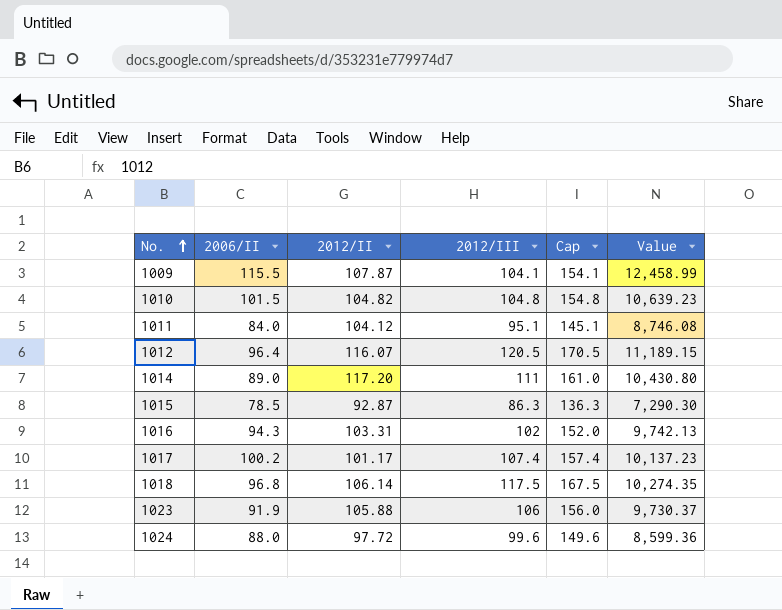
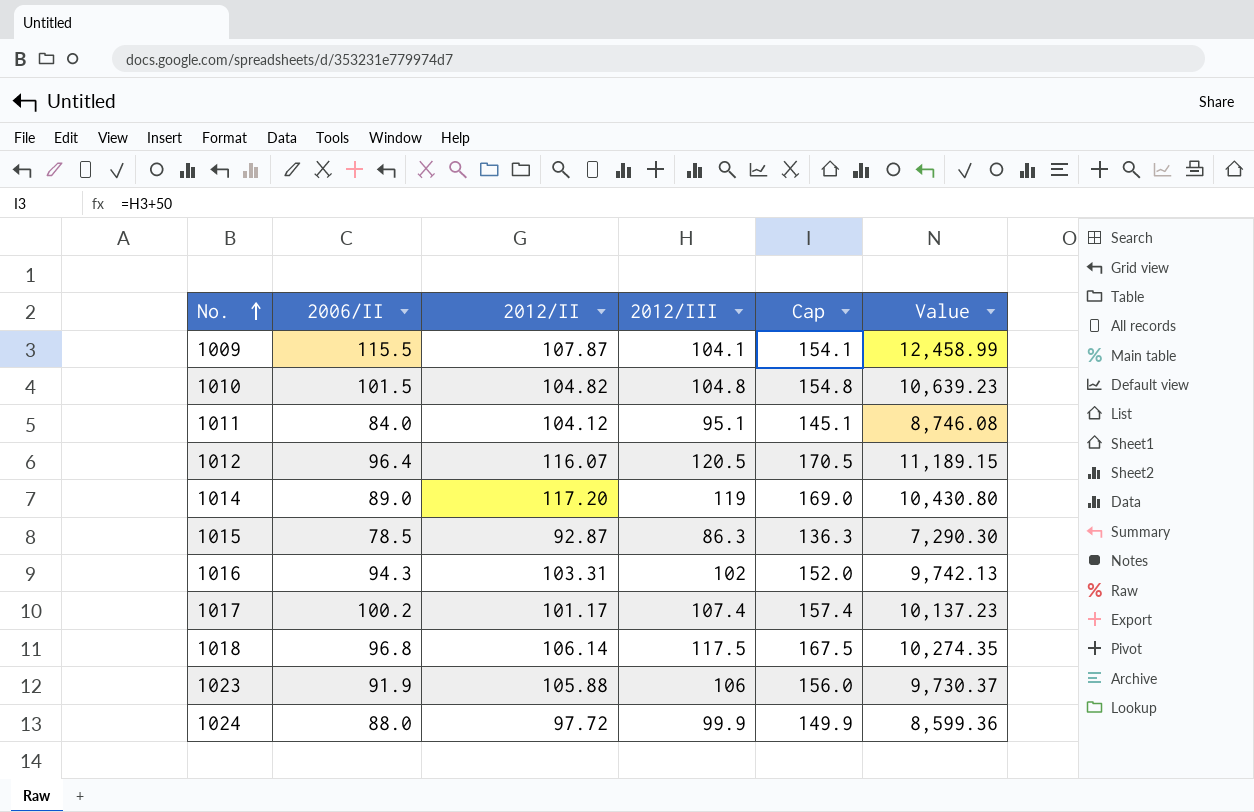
1014 | 2012/III: 111 -> 119
1014 | Cap: 161.0 -> 169.0
1024 | 2012/III: 99.6 -> 99.9
1024 | Cap: 149.6 -> 149.9

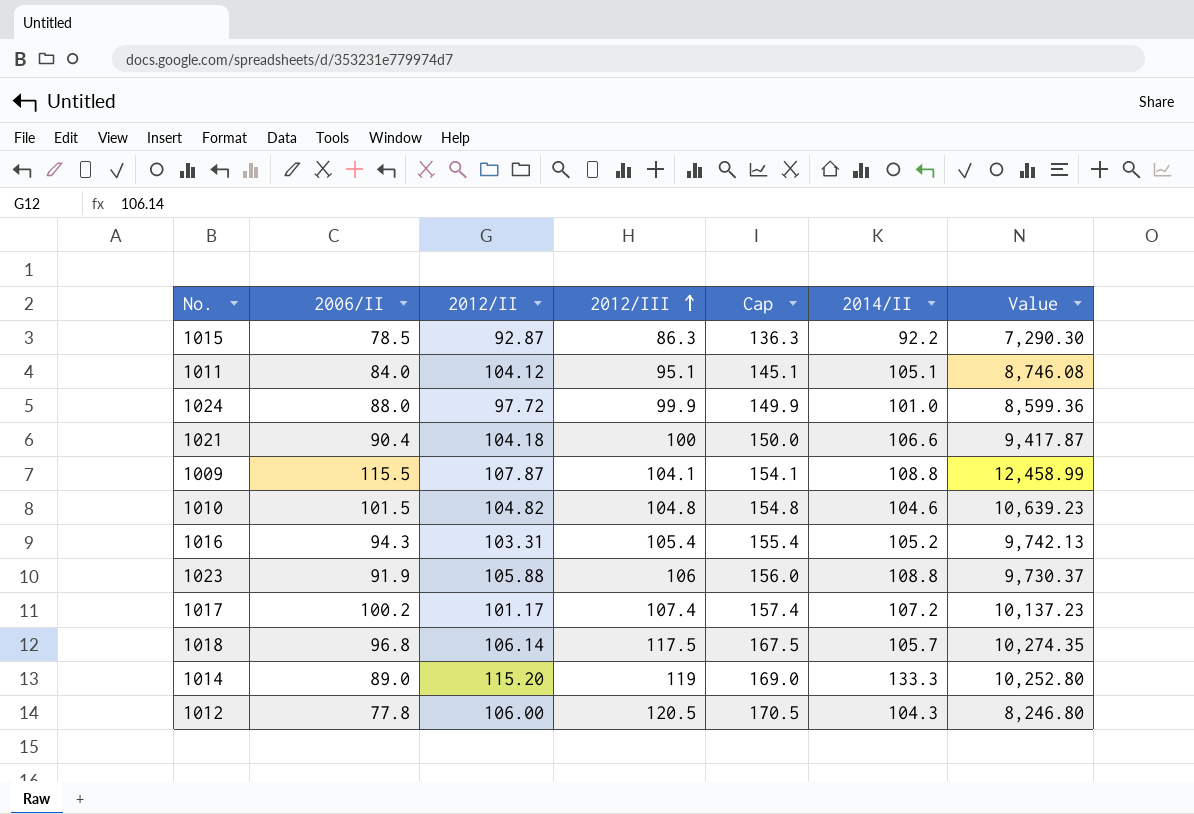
row order: No. ascending -> 2012/III ascending
column 2014/II | position: none -> 6
row 1021: none -> 90.4 | 104.18 | 100 | 150.0 | 106.6 | 9,417.87
1016 | 2012/III: 102 -> 105.4
1016 | Cap: 152.0 -> 155.4
1014 | 2012/II: 117.20 -> 115.20
1014 | Value: 10,430.80 -> 10,252.80
1012 | 2006/II: 96.4 -> 77.8
1012 | 2012/II: 116.07 -> 106.00
1012 | Value: 11,189.15 -> 8,246.80

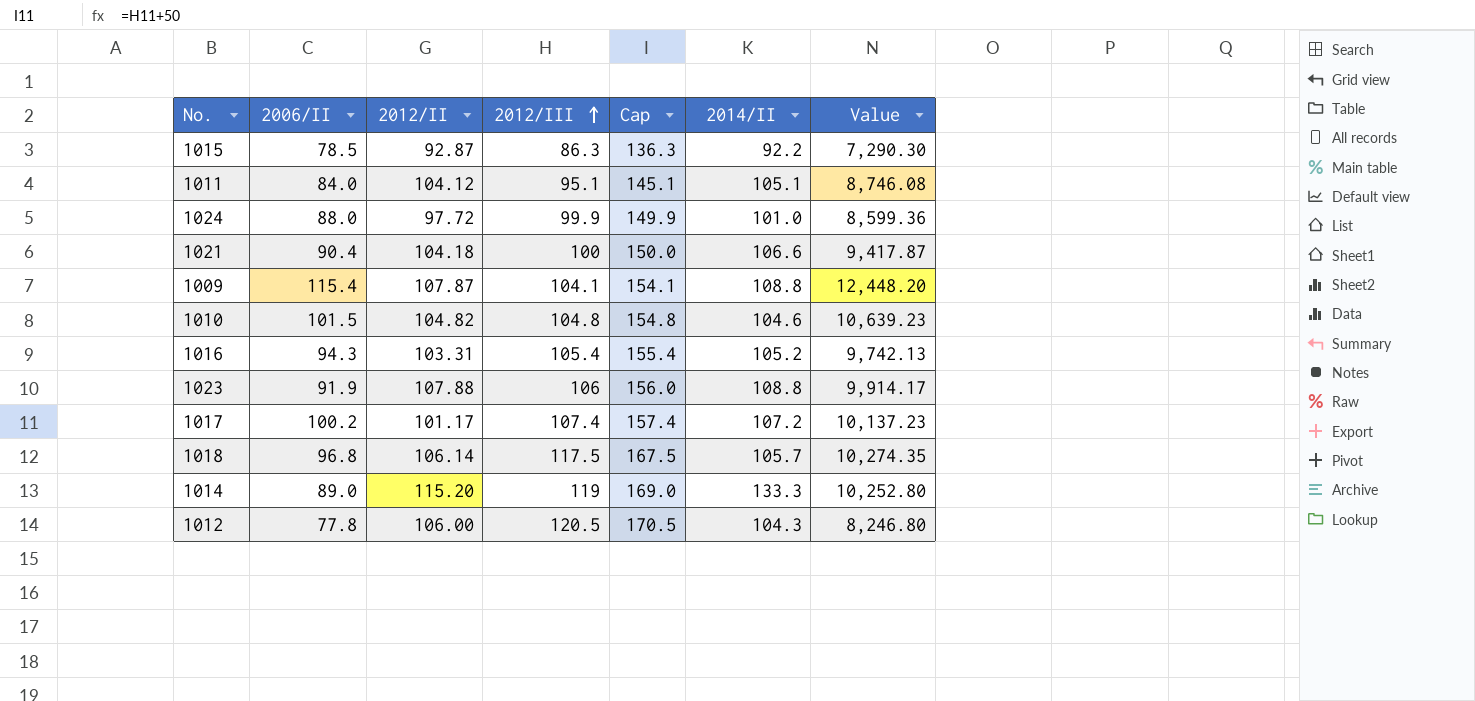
1009 | 2006/II: 115.5 -> 115.4
1009 | Value: 12,458.99 -> 12,448.20
1023 | 2012/II: 105.88 -> 107.88
1023 | Value: 9,730.37 -> 9,914.17

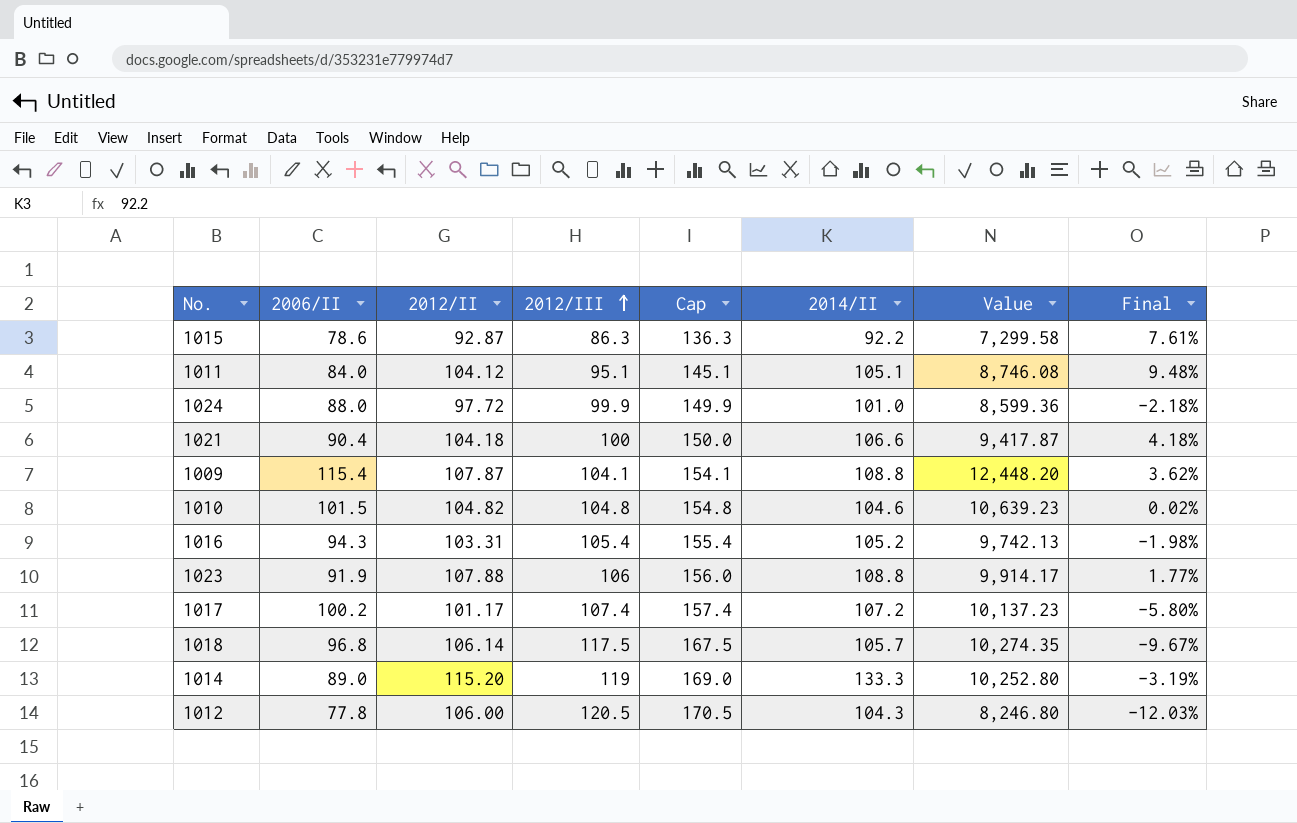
column Final | formula: none -> ([2012/II] - [2012/III]) / [2012/III]
1015 | 2006/II: 78.5 -> 78.6
1015 | Value: 7,290.30 -> 7,299.58

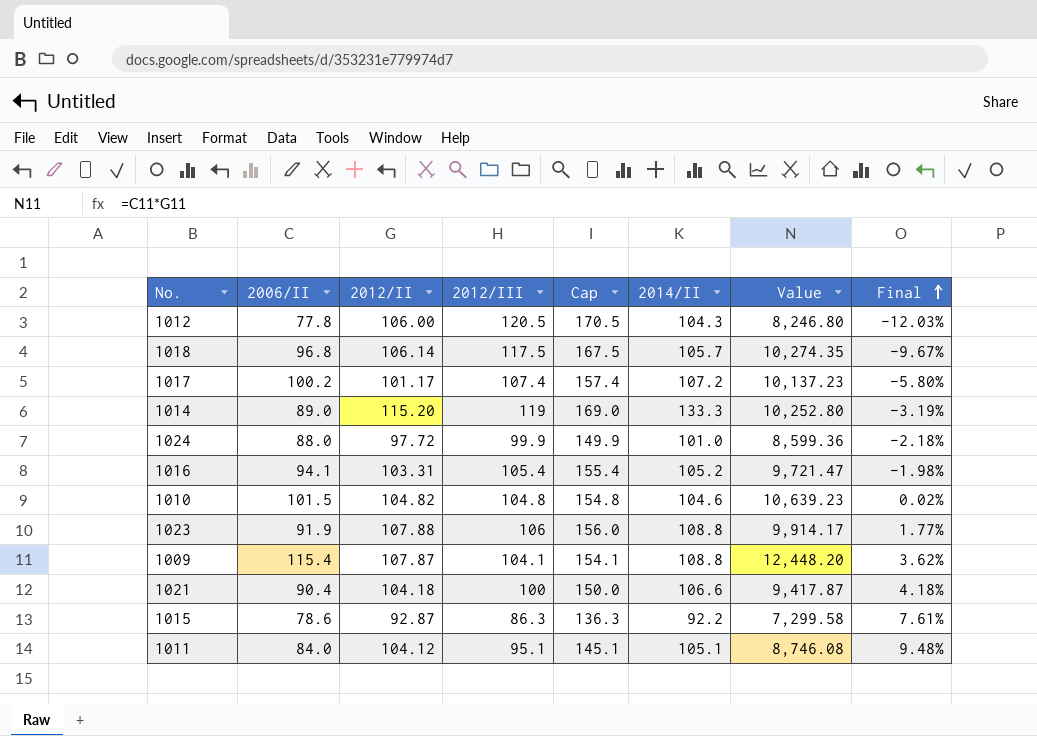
row order: 2012/III ascending -> Final ascending
1016 | 2006/II: 94.3 -> 94.1
1016 | Value: 9,742.13 -> 9,721.47

